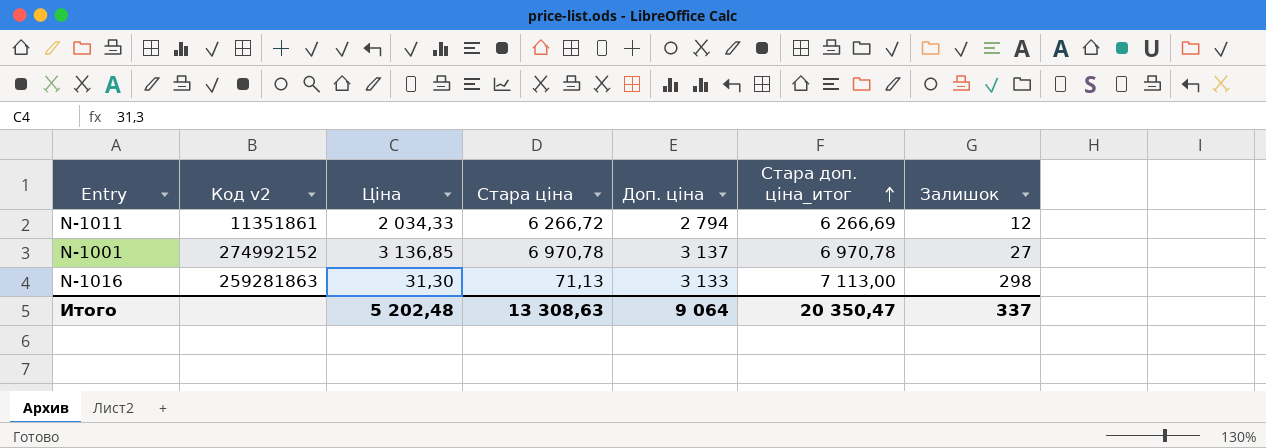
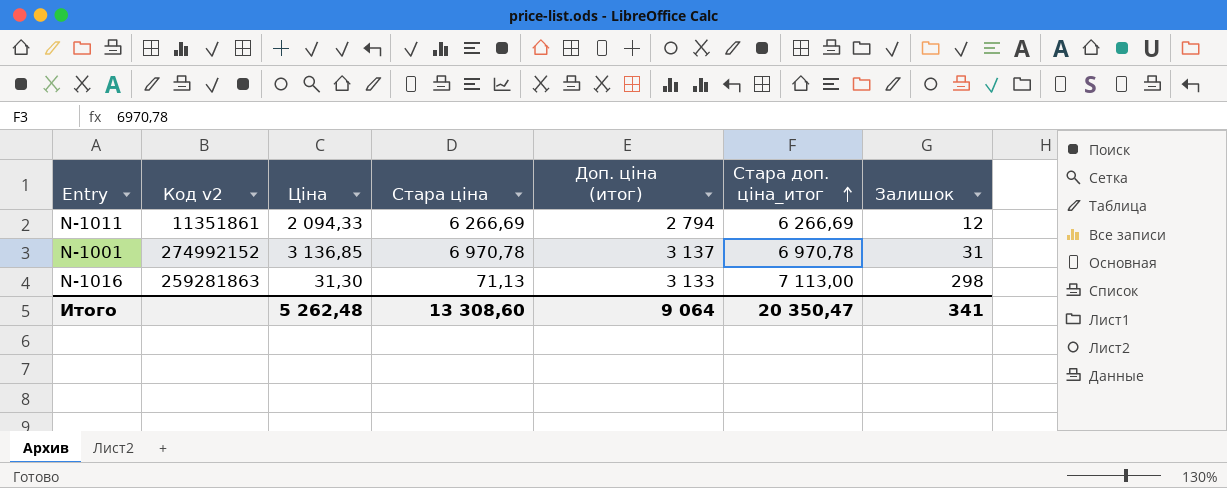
column name: Доп. ціна -> Доп. ціна (итог)
N-1011 | Ціна: 2 034,33 -> 2 094,33
N-1011 | Стара ціна: 6 266,72 -> 6 266,69
N-1001 | Залишок: 27 -> 31
Итого | Ціна: 5 202,48 -> 5 262,48
Итого | Стара ціна: 13 308,63 -> 13 308,60
Итого | Залишок: 337 -> 341

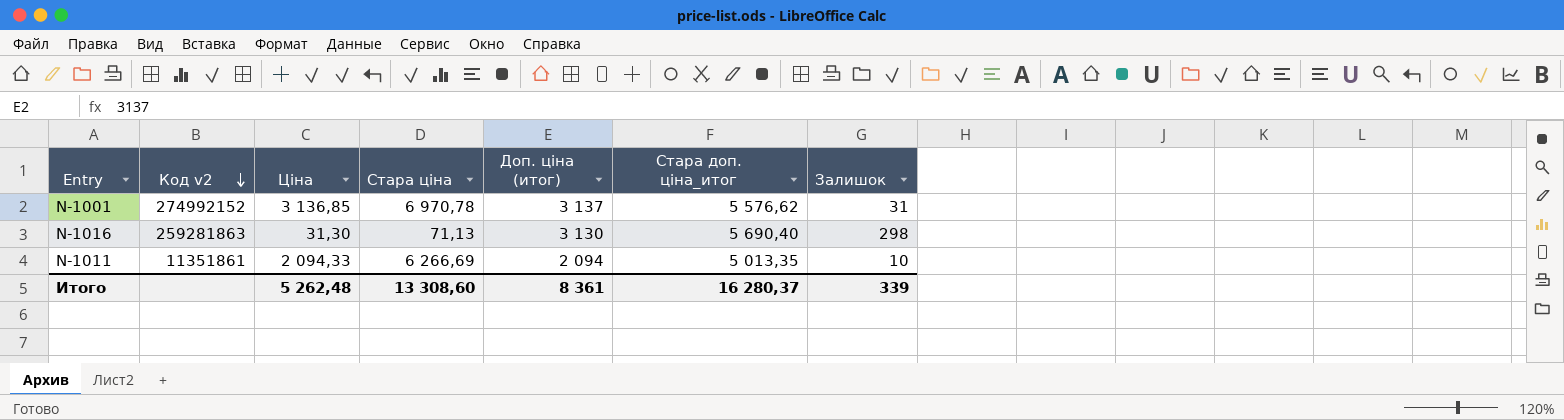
row order: Стара доп. ціна_итог ascending -> Код v2 descending
N-1001 | Стара доп. ціна_итог: 6 970,78 -> 5 576,62
N-1016 | Доп. ціна (итог): 3 133 -> 3 130
N-1016 | Стара доп. ціна_итог: 7 113,00 -> 5 690,40
N-1011 | Доп. ціна (итог): 2 794 -> 2 094
N-1011 | Стара доп. ціна_итог: 6 266,69 -> 5 013,35
N-1011 | Залишок: 12 -> 10
Итого | Доп. ціна (итог): 9 064 -> 8 361
Итого | Стара доп. ціна_итог: 20 350,47 -> 16 280,37
Итого | Залишок: 341 -> 339

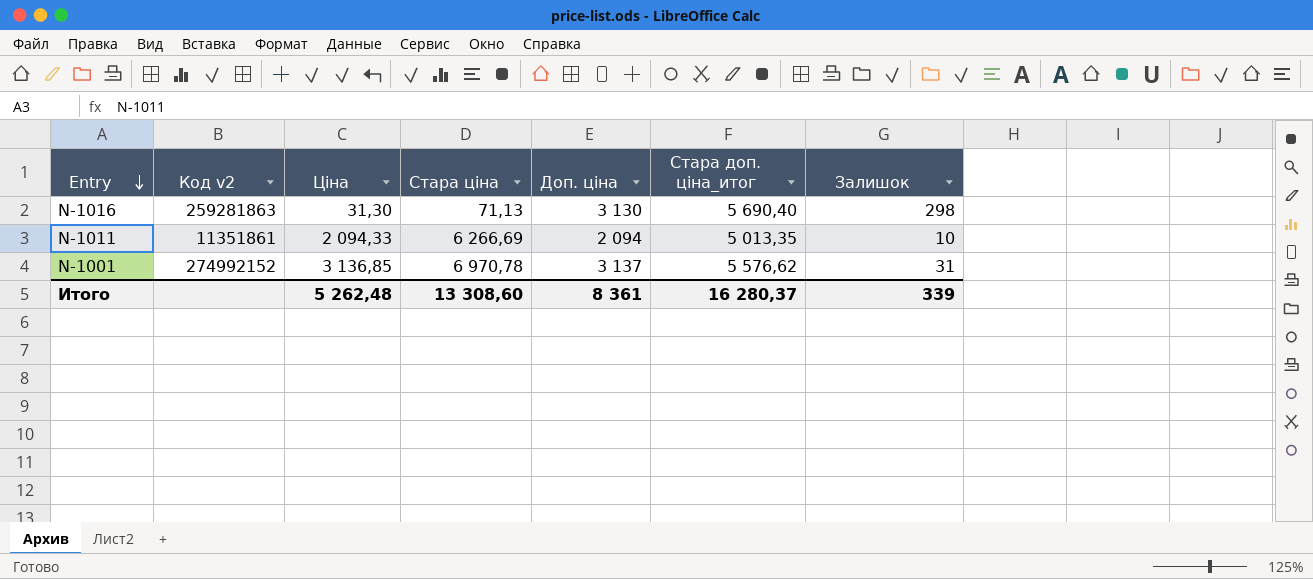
row order: Код v2 descending -> Entry descending
column name: Доп. ціна (итог) -> Доп. ціна

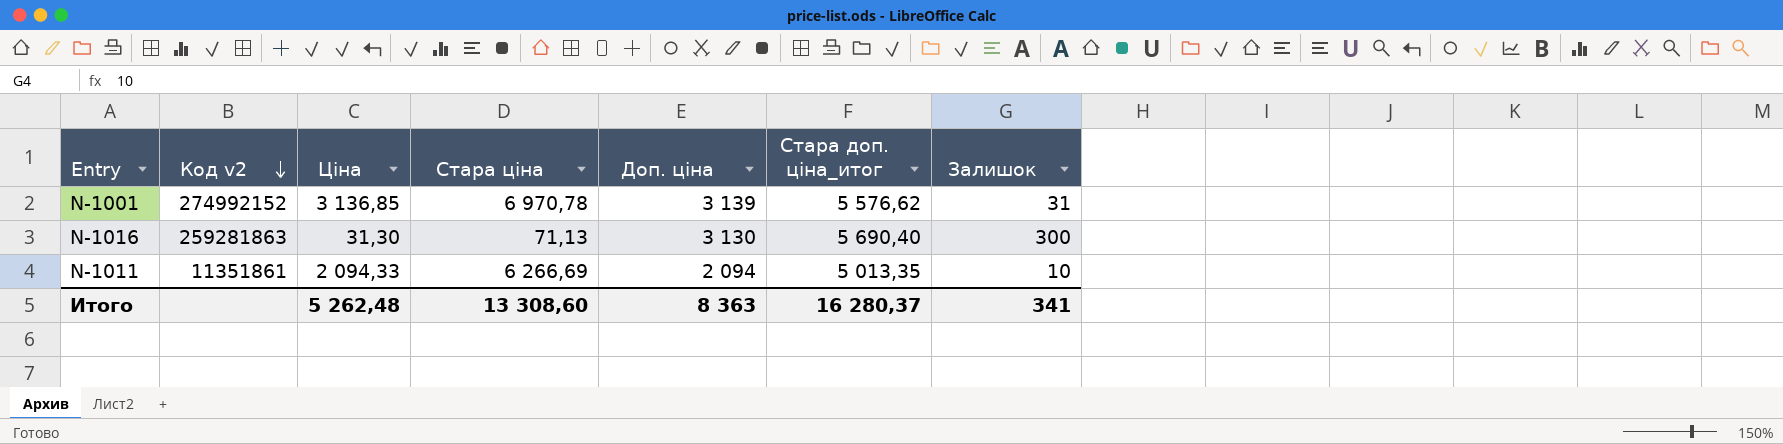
row order: Entry descending -> Код v2 descending
N-1001 | Доп. ціна: 3 137 -> 3 139
N-1016 | Залишок: 298 -> 300
Итого | Доп. ціна: 8 361 -> 8 363
Итого | Залишок: 339 -> 341

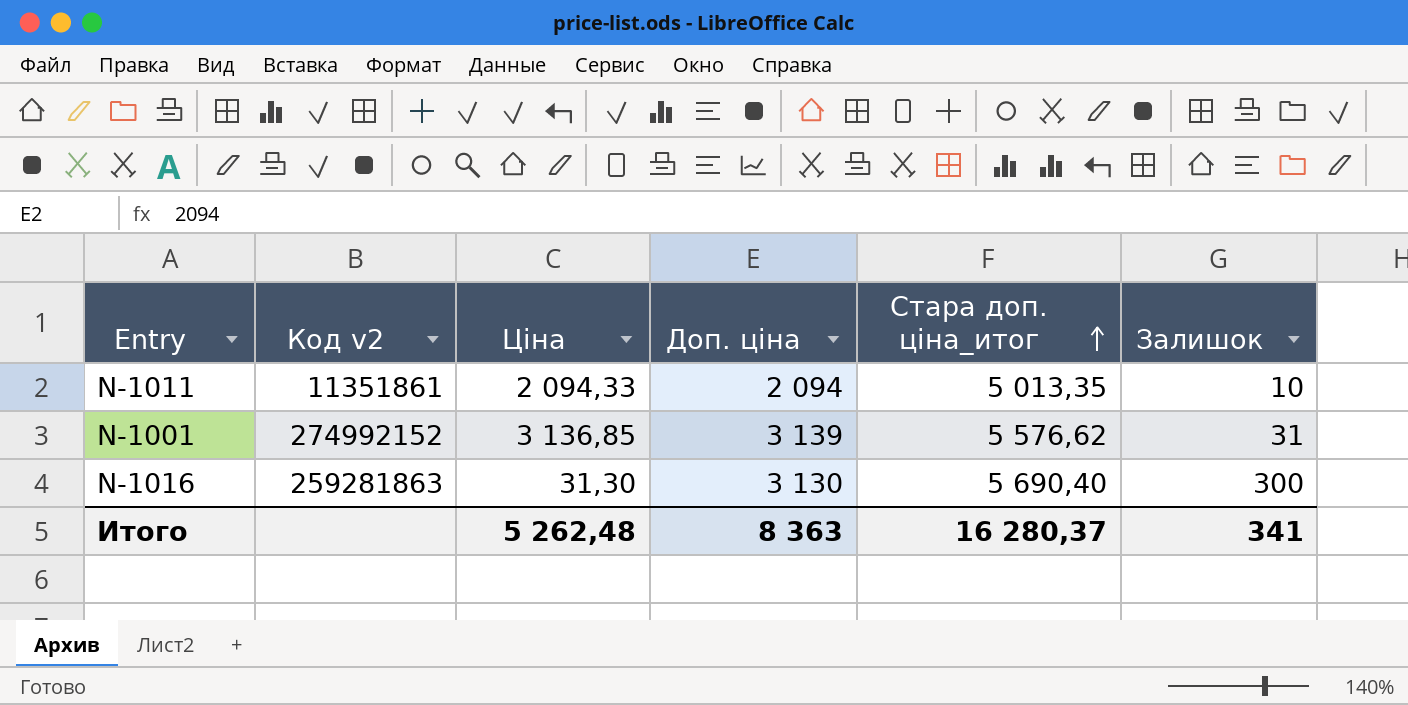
row order: Код v2 descending -> Стара доп. ціна_итог ascending
column Стара ціна | position: 4 -> none

